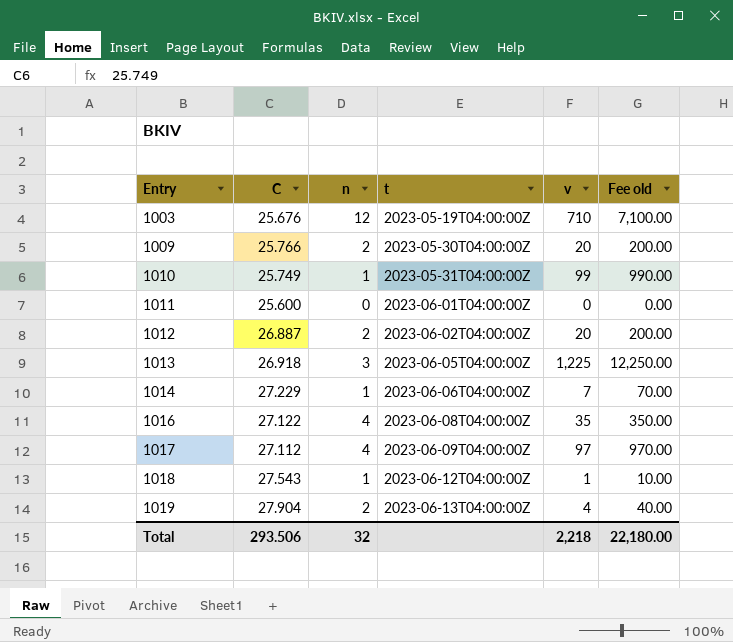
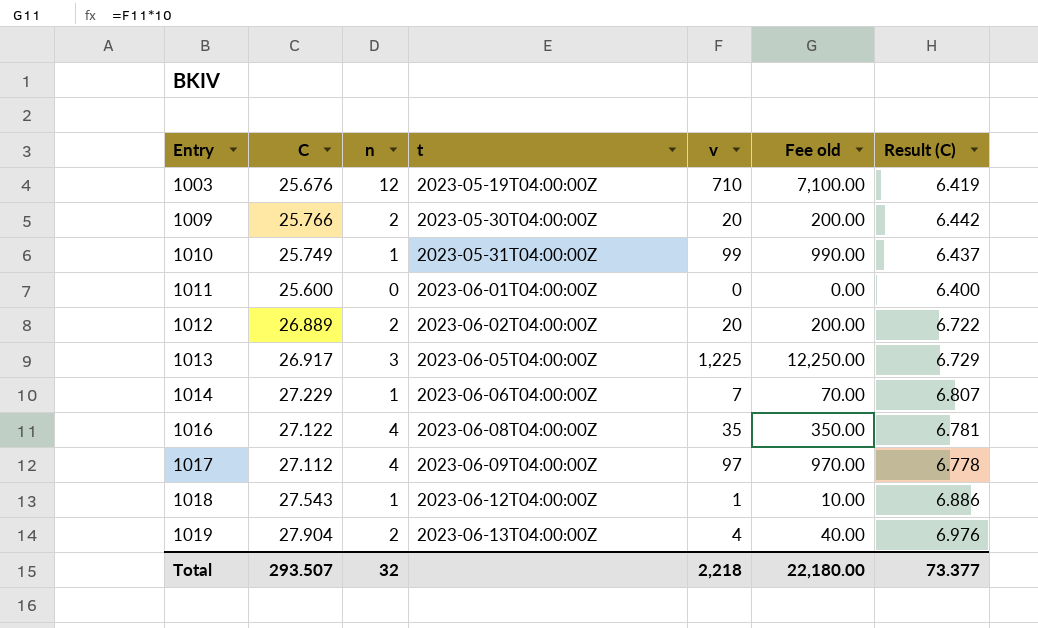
column Result (C) | formula: none -> [C] * 0.25
1012 | C: 26.887 -> 26.889
1013 | C: 26.918 -> 26.917
Total | C: 293.506 -> 293.507

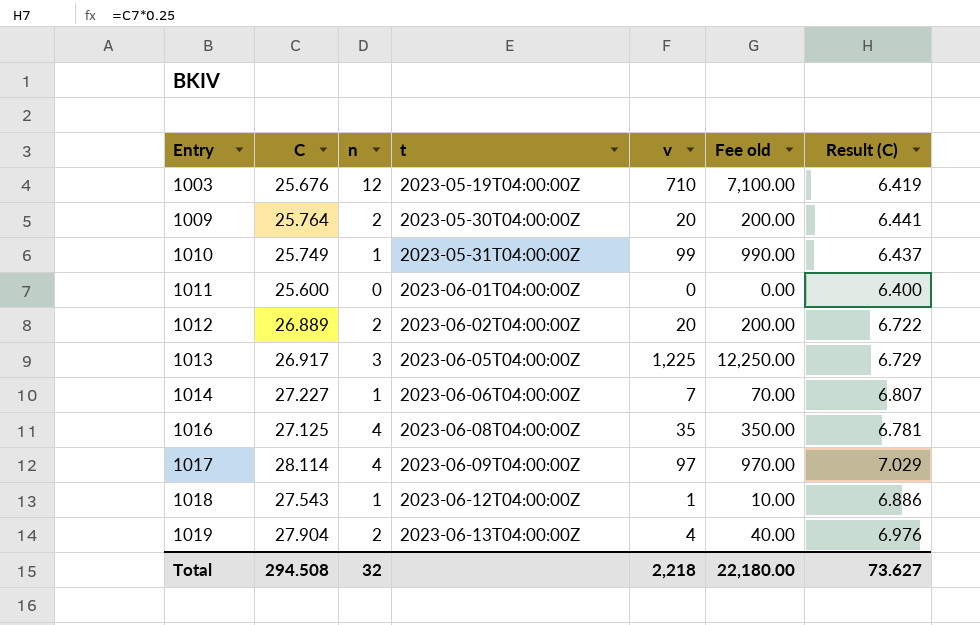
1009 | C: 25.766 -> 25.764
1009 | Result (C): 6.442 -> 6.441
1014 | C: 27.229 -> 27.227
1016 | C: 27.122 -> 27.125
1017 | C: 27.112 -> 28.114
1017 | Result (C): 6.778 -> 7.029
Total | C: 293.507 -> 294.508
Total | Result (C): 73.377 -> 73.627

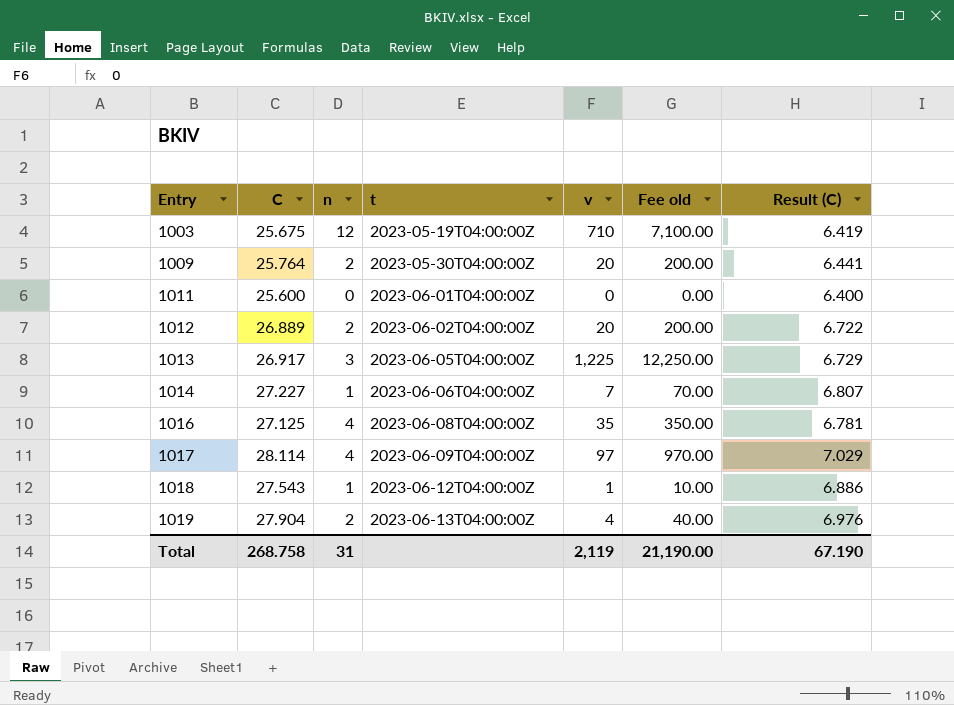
row 1010: 25.749 | 1 | 2023-05-31T04:00:00Z | 99 | 990.00 | 6.437 -> none
1003 | C: 25.676 -> 25.675
Total | C: 294.508 -> 268.758
Total | n: 32 -> 31
Total | v: 2,218 -> 2,119
Total | Fee old: 22,180.00 -> 21,190.00
Total | Result (C): 73.627 -> 67.190

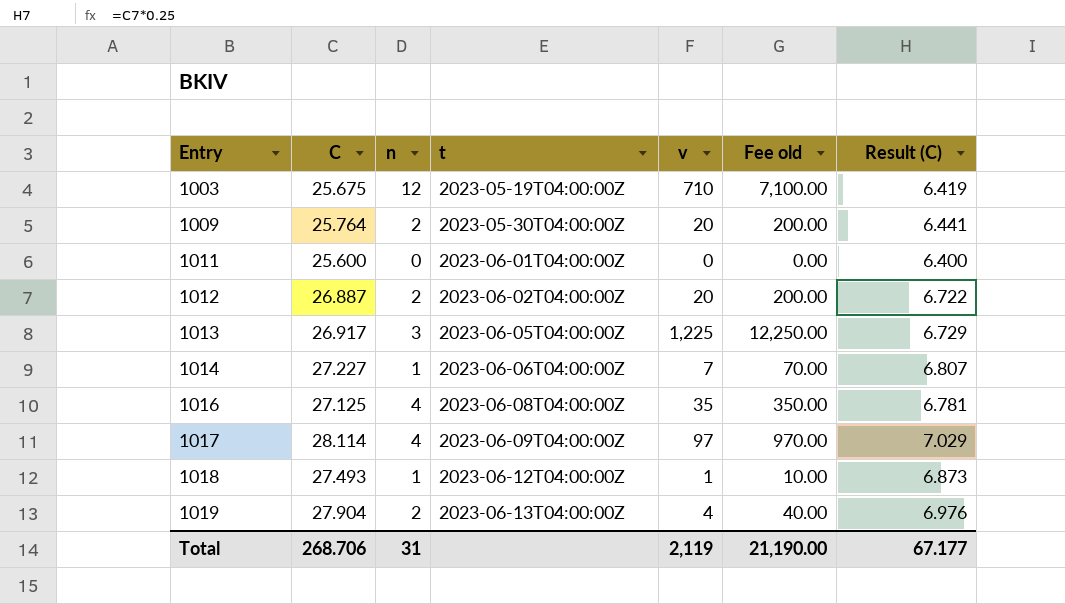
1012 | C: 26.889 -> 26.887
1018 | C: 27.543 -> 27.493
1018 | Result (C): 6.886 -> 6.873
Total | C: 268.758 -> 268.706
Total | Result (C): 67.190 -> 67.177

